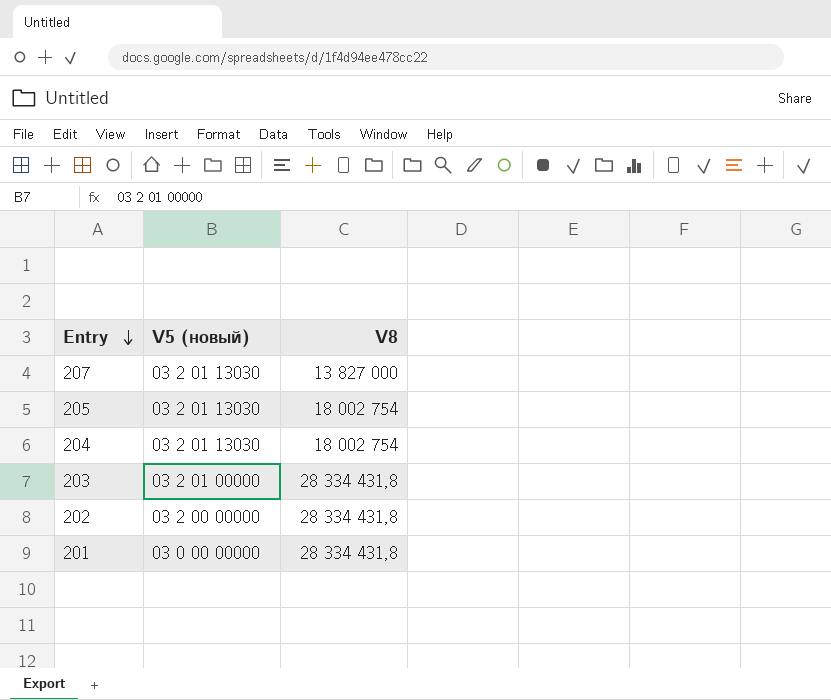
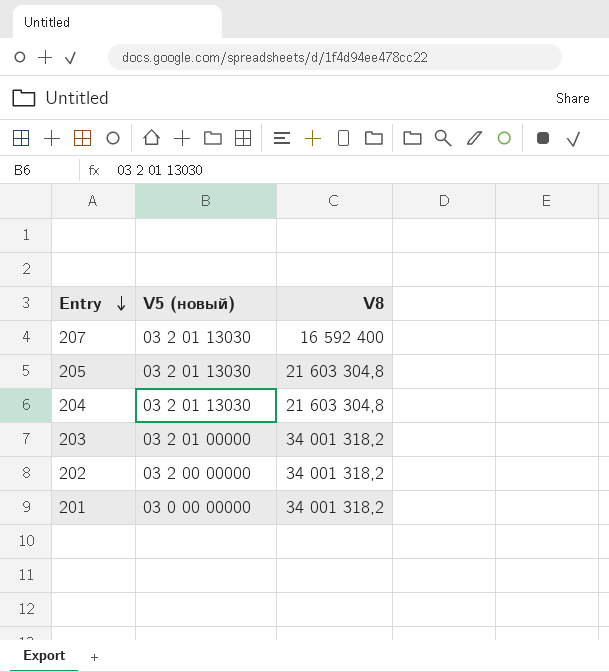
207 | V8: 13 827 000 -> 16 592 400
205 | V8: 18 002 754 -> 21 603 304,8
204 | V8: 18 002 754 -> 21 603 304,8
203 | V8: 28 334 431,8 -> 34 001 318,2
202 | V8: 28 334 431,8 -> 34 001 318,2
201 | V8: 28 334 431,8 -> 34 001 318,2

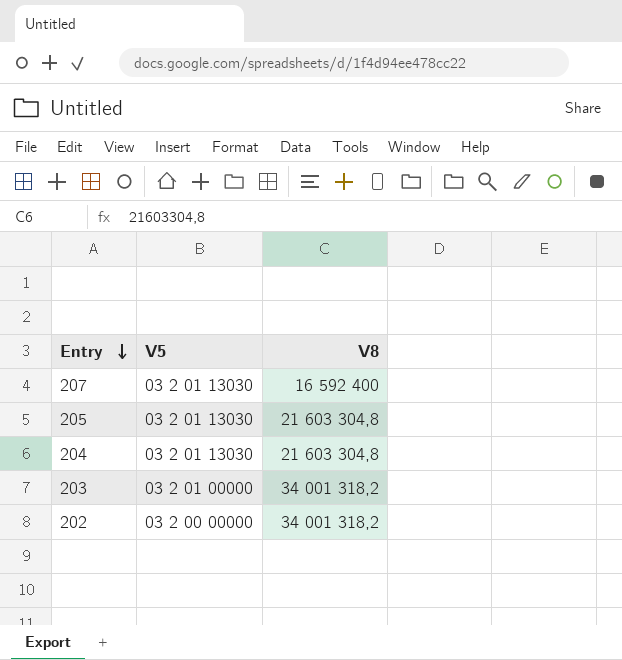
column name: V5 (новый) -> V5
row 201: 03 0 00 00000 | 34 001 318,2 -> none

